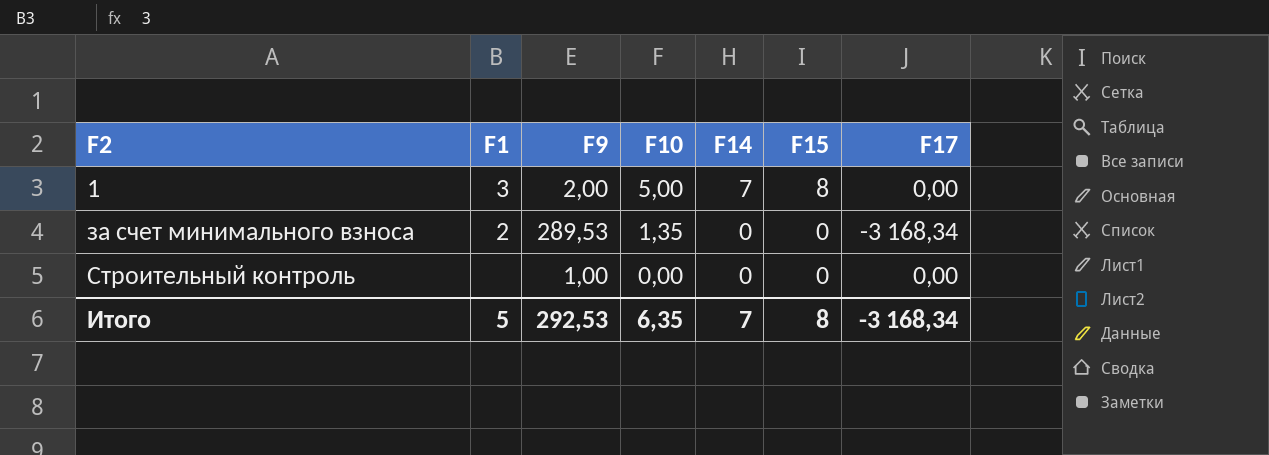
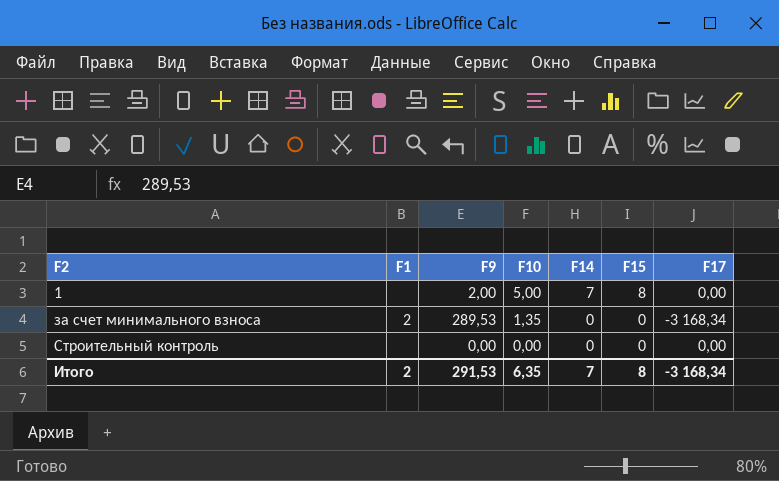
1 | F1: 3 -> none
Строительный контроль | F9: 1,00 -> 0,00
Итого | F1: 5 -> 2
Итого | F9: 292,53 -> 291,53

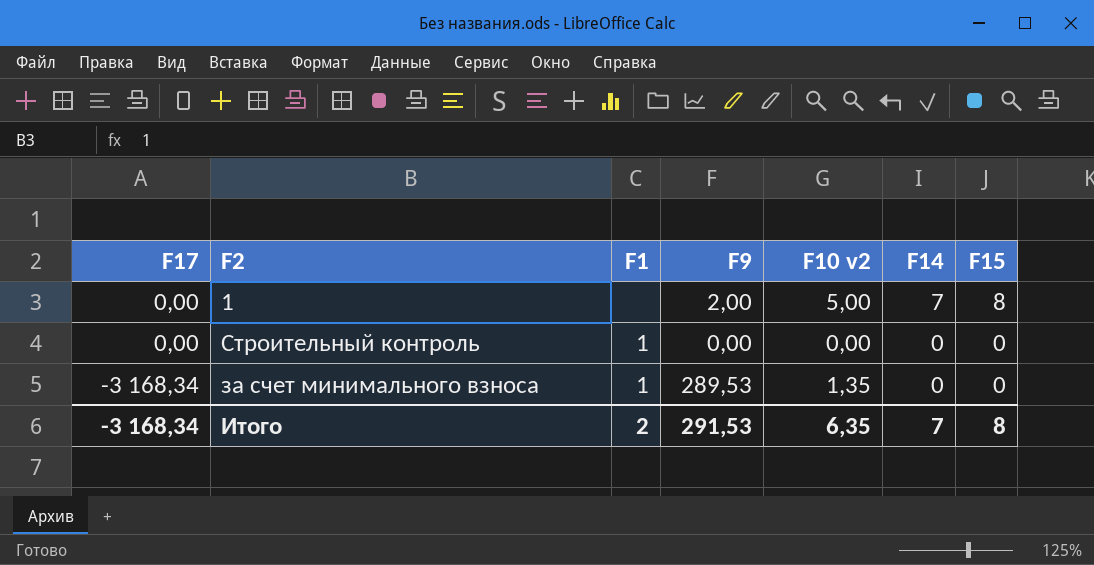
row order: F2 ascending -> F17 descending
column F17 | position: 7 -> 1
column name: F10 -> F10 v2
Строительный контроль | F1: none -> 1
за счет минимального взноса | F1: 2 -> 1

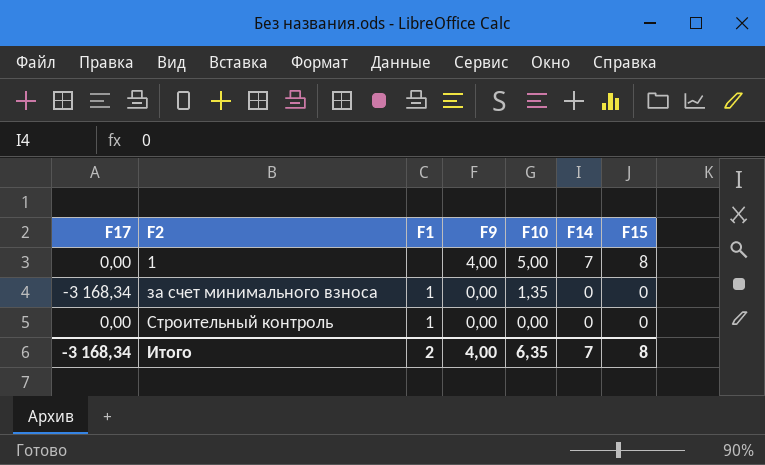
row order: F17 descending -> F2 ascending
column name: F10 v2 -> F10
1 | F9: 2,00 -> 4,00
за счет минимального взноса | F9: 289,53 -> 0,00
Итого | F9: 291,53 -> 4,00

